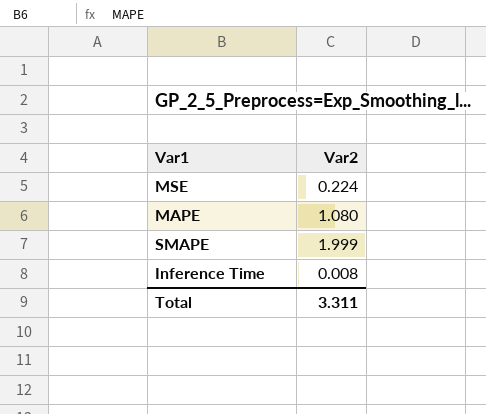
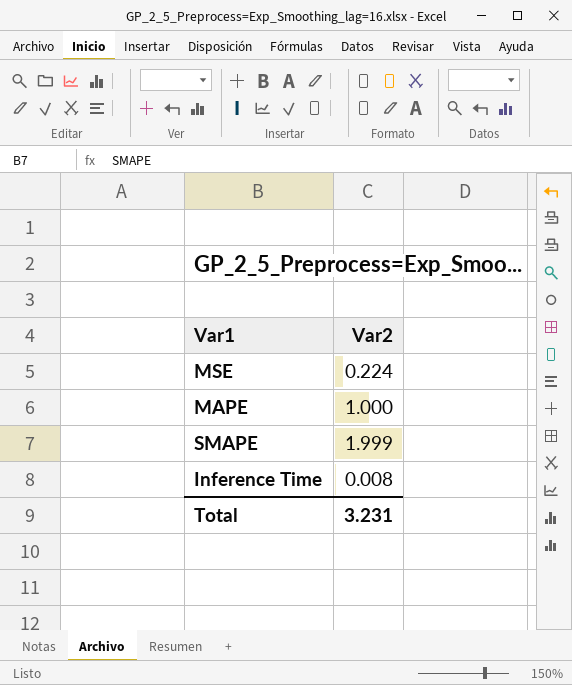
MAPE | Var2: 1.080 -> 1.000
Total | Var2: 3.311 -> 3.231

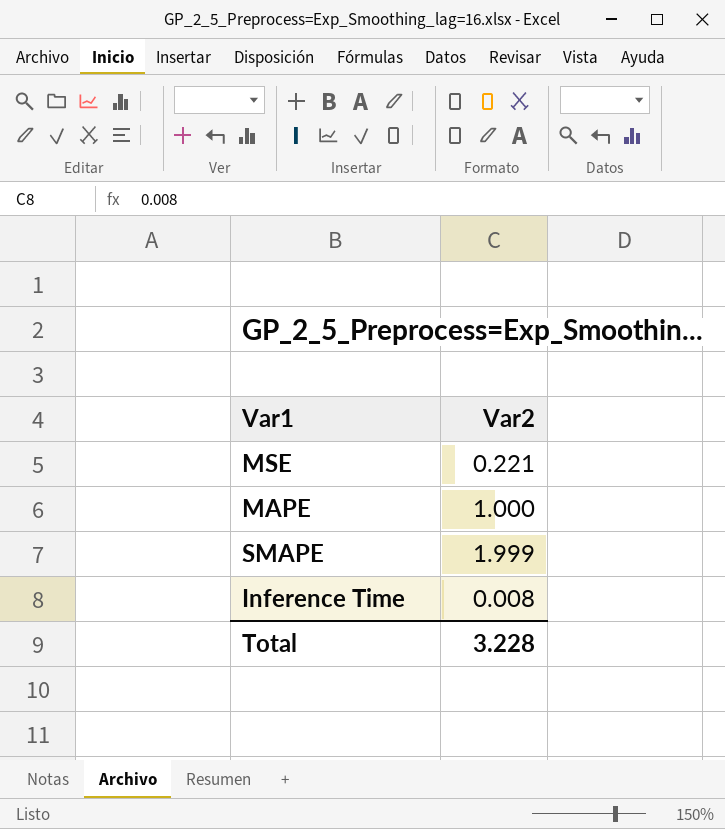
MSE | Var2: 0.224 -> 0.221
Total | Var2: 3.231 -> 3.228

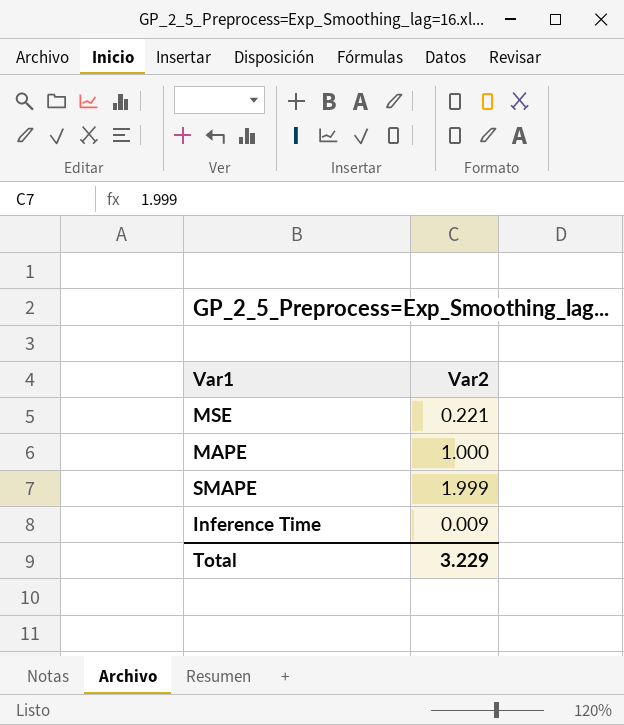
Inference Time | Var2: 0.008 -> 0.009
Total | Var2: 3.228 -> 3.229

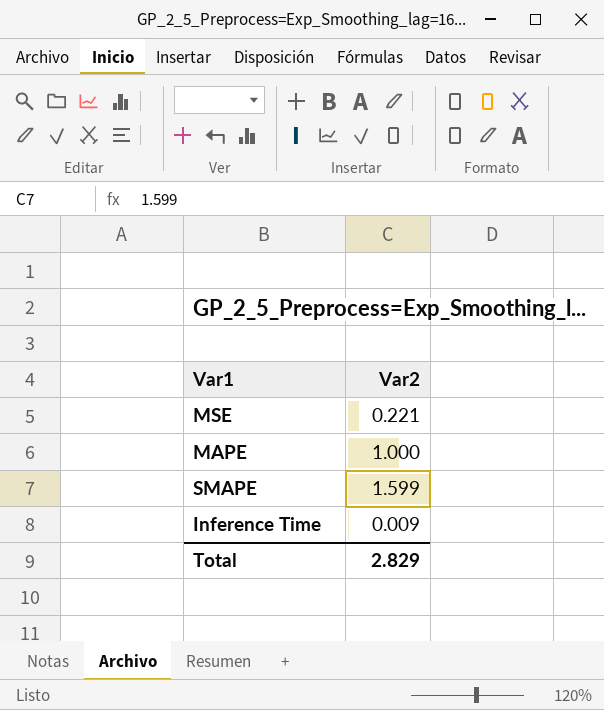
SMAPE | Var2: 1.999 -> 1.599
Total | Var2: 3.229 -> 2.829

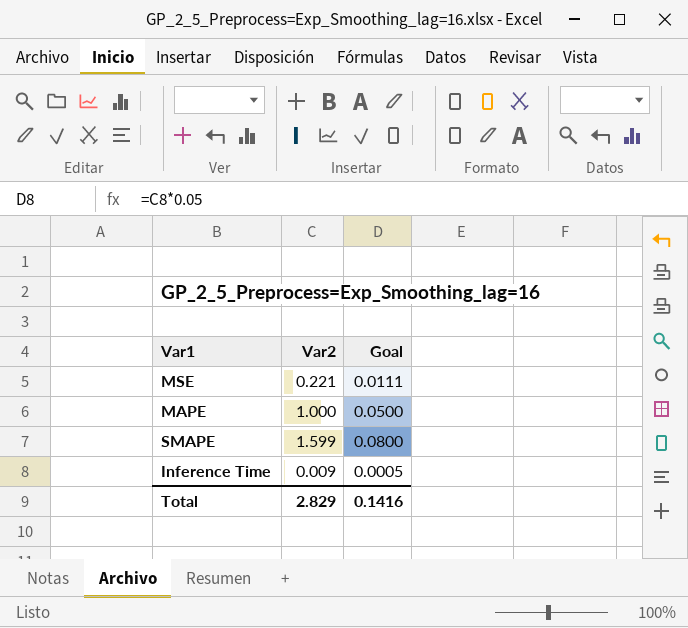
column Goal | formula: none -> [Var2] * 0.05

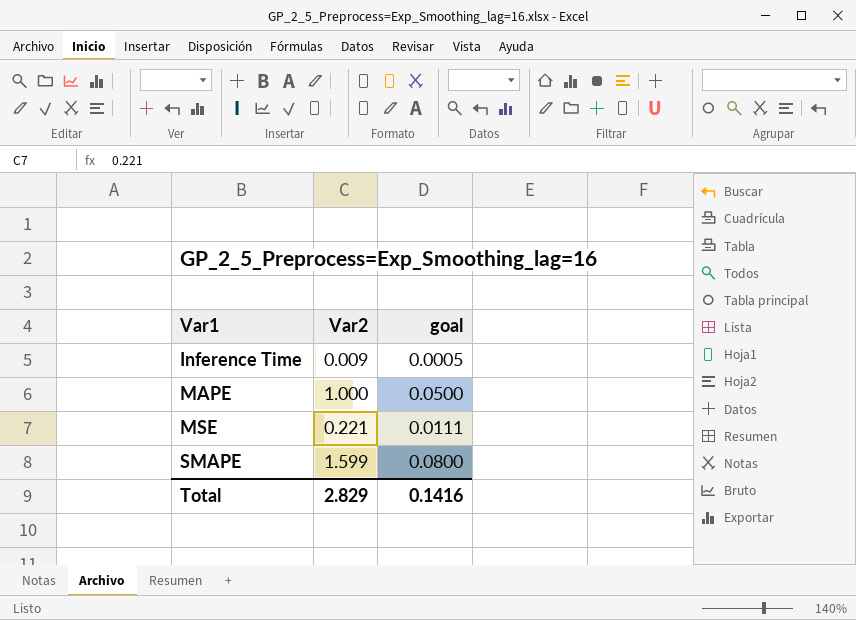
row order: none -> Var1 ascending
column name: Goal -> goal

